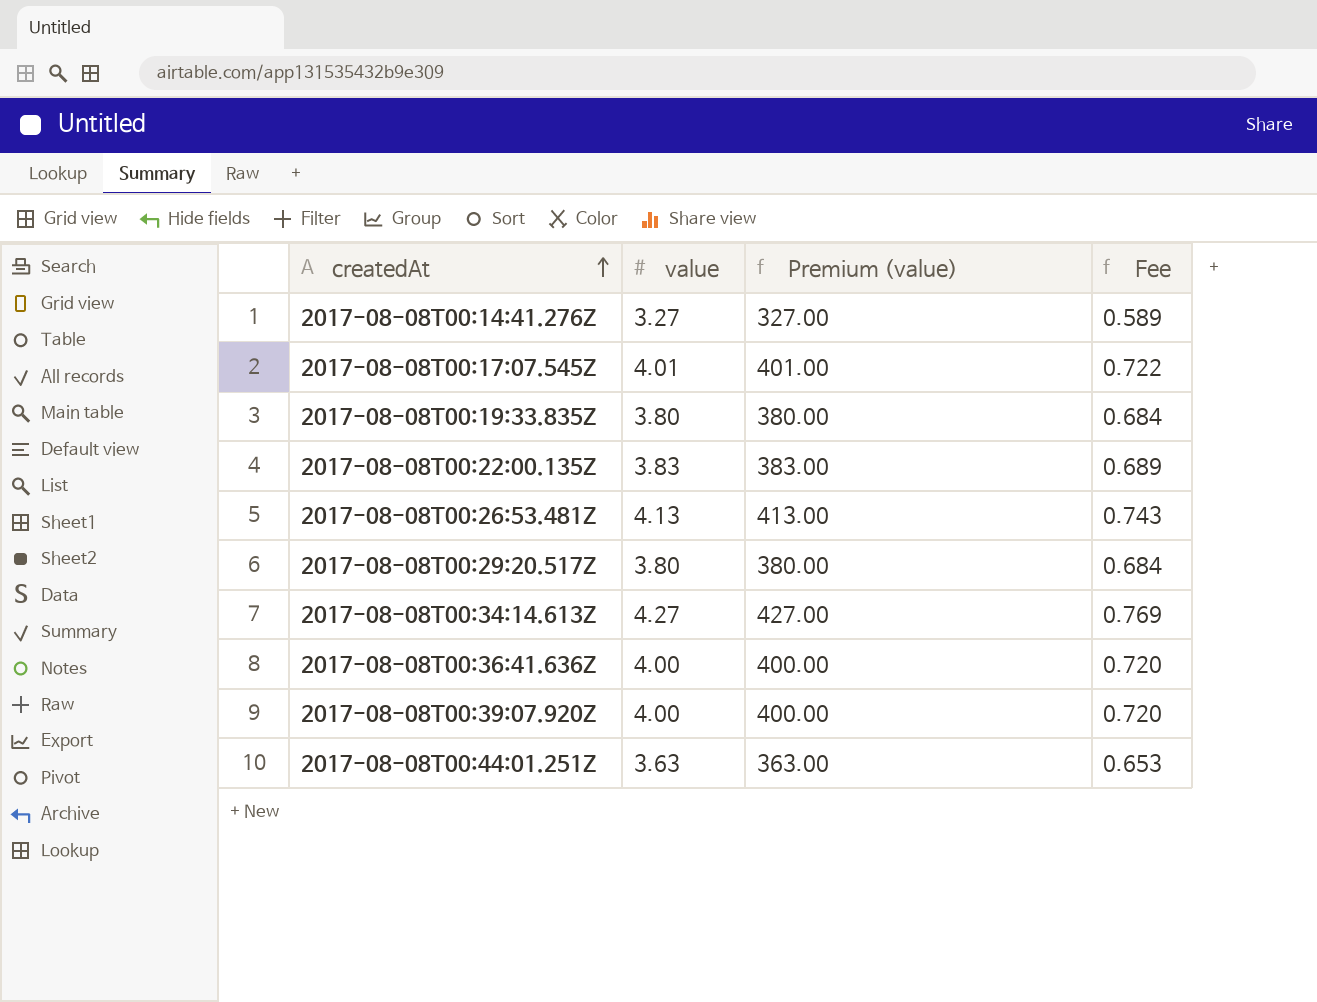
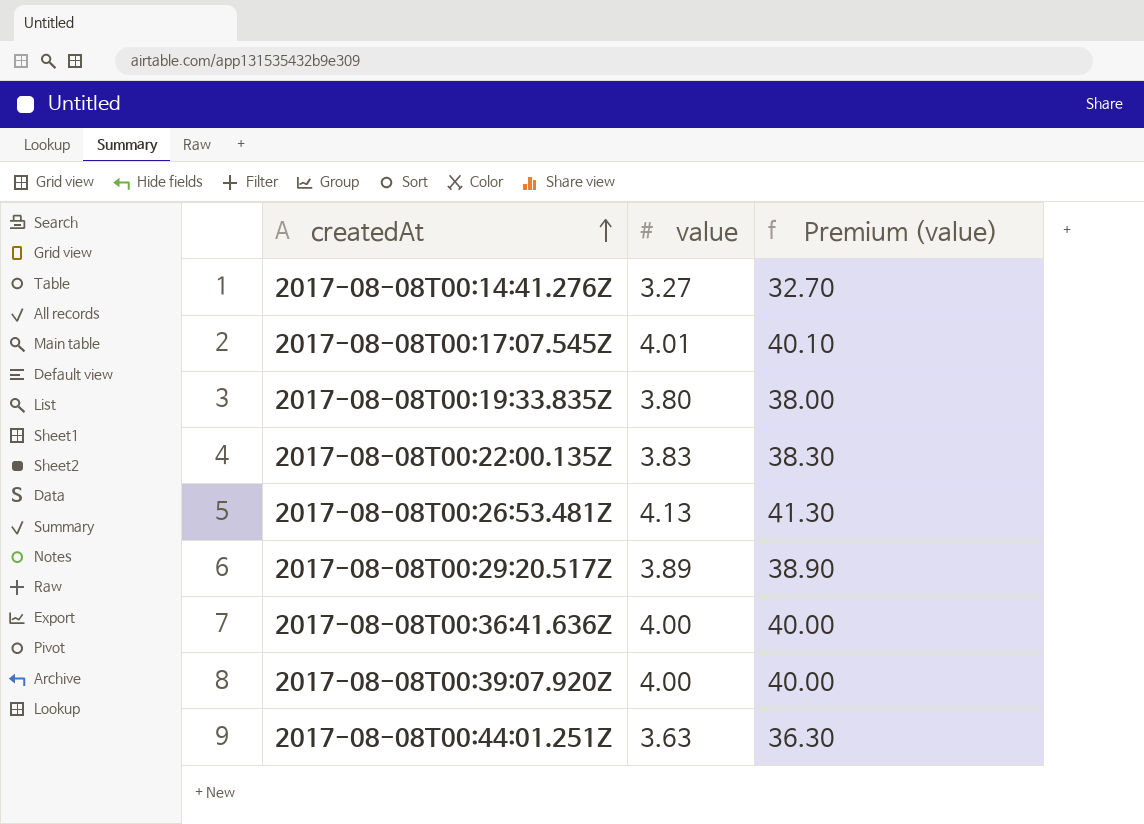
column Fee | formula: [value] * 0.18 -> none
column Premium (value) | formula: [value] * 100 -> [value] * 10
row 2017-08-08T00:34:14.613Z: 4.27 | 427.00 | 0.769 -> none
2017-08-08T00:29:20.517Z | value: 3.80 -> 3.89

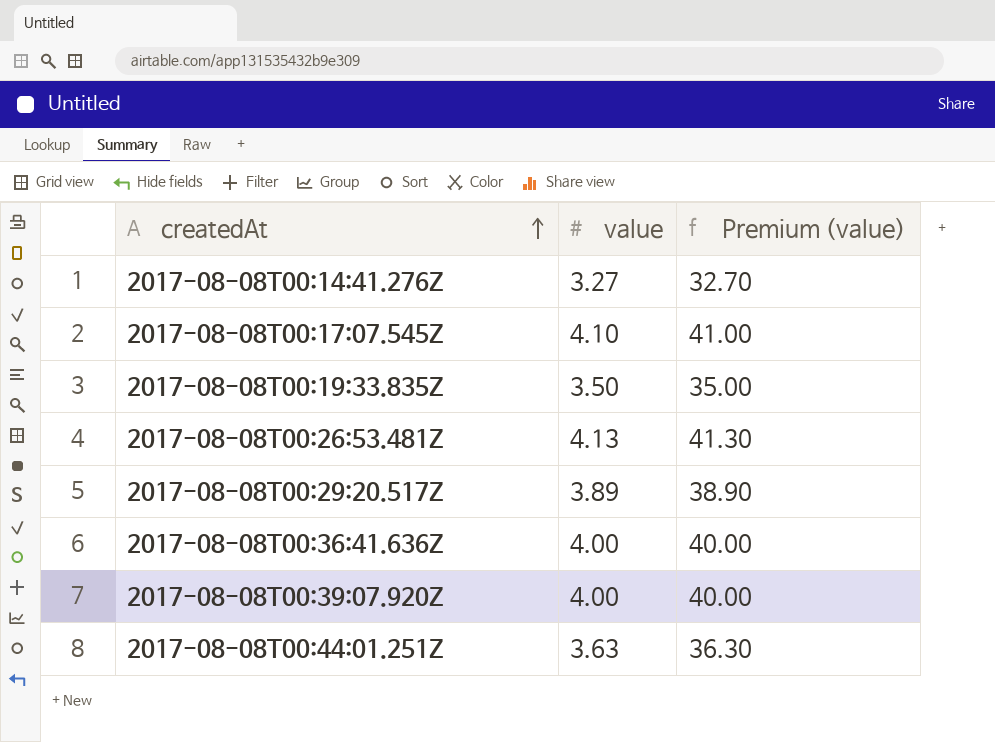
row 2017-08-08T00:22:00.135Z: 3.83 | 38.30 -> none
2017-08-08T00:17:07.545Z | value: 4.01 -> 4.10
2017-08-08T00:17:07.545Z | Premium (value): 40.10 -> 41.00
2017-08-08T00:19:33.835Z | value: 3.80 -> 3.50
2017-08-08T00:19:33.835Z | Premium (value): 38.00 -> 35.00

